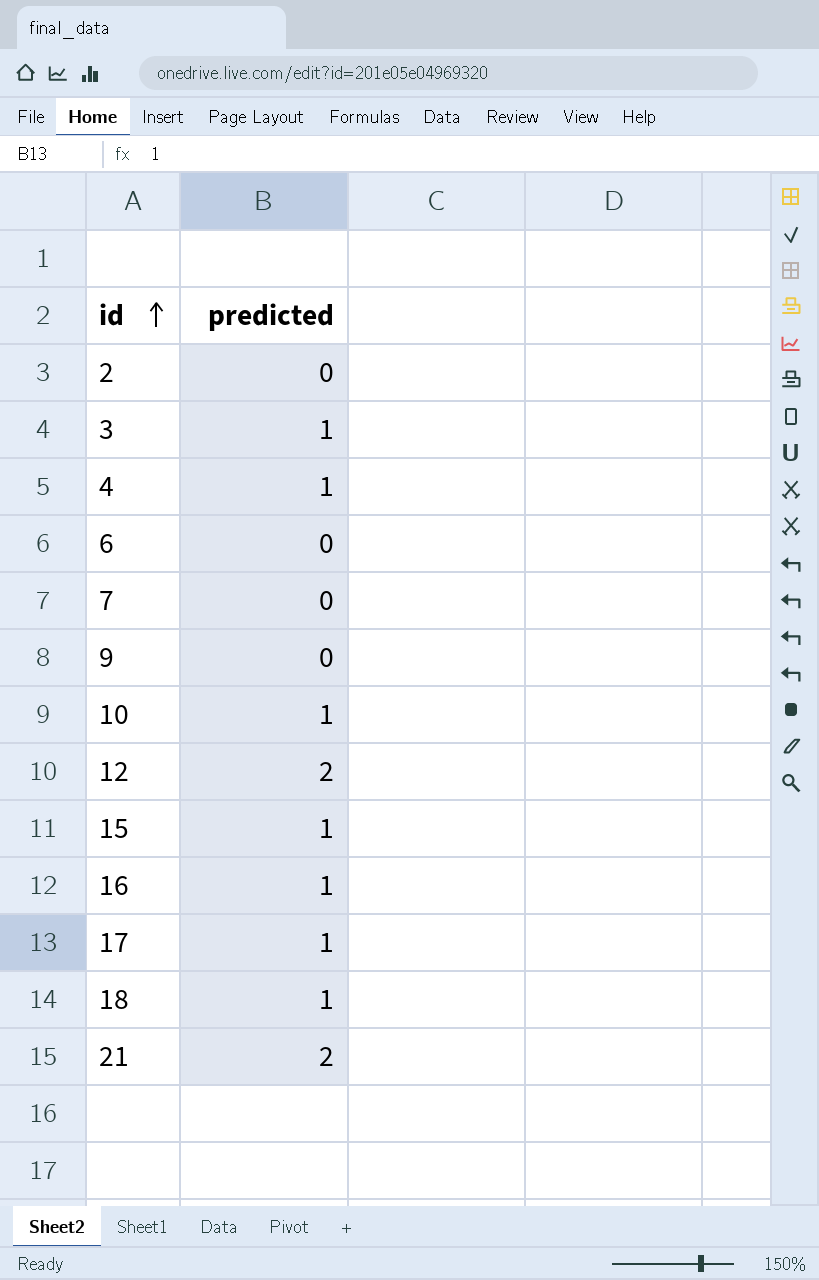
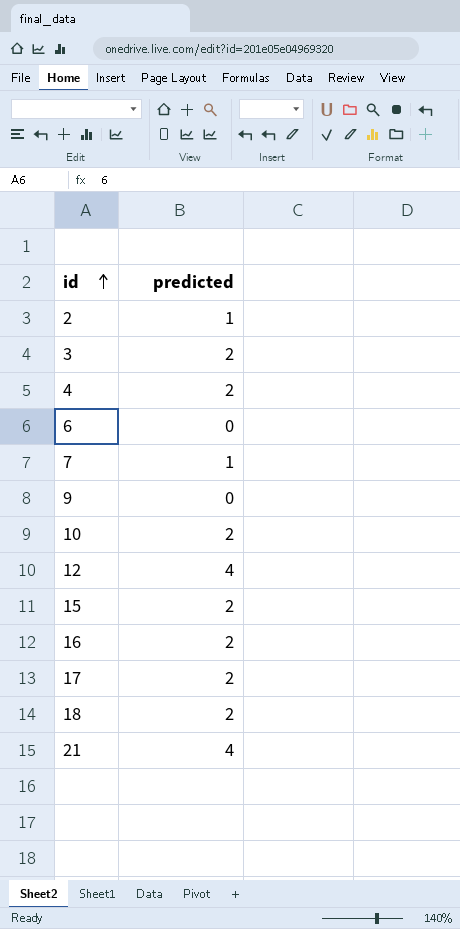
2 | predicted: 0 -> 1
3 | predicted: 1 -> 2
4 | predicted: 1 -> 2
7 | predicted: 0 -> 1
10 | predicted: 1 -> 2
12 | predicted: 2 -> 4
15 | predicted: 1 -> 2
16 | predicted: 1 -> 2
17 | predicted: 1 -> 2
18 | predicted: 1 -> 2
21 | predicted: 2 -> 4

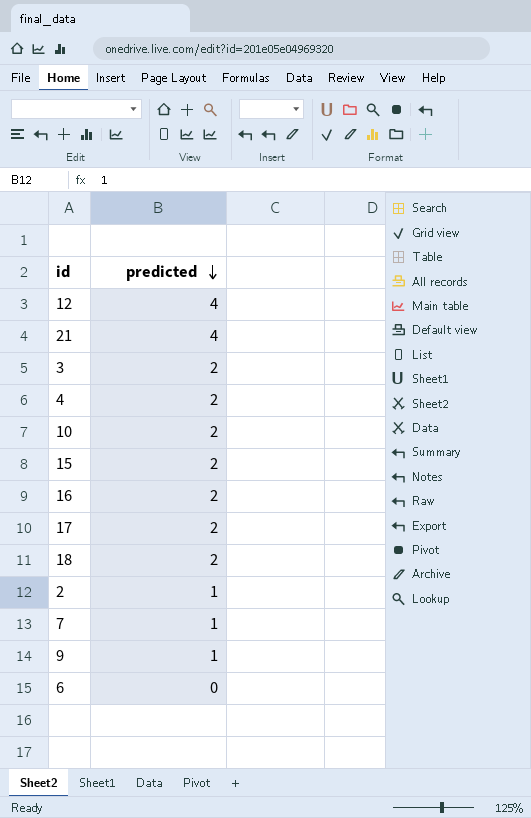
row order: id ascending -> predicted descending
9 | predicted: 0 -> 1

